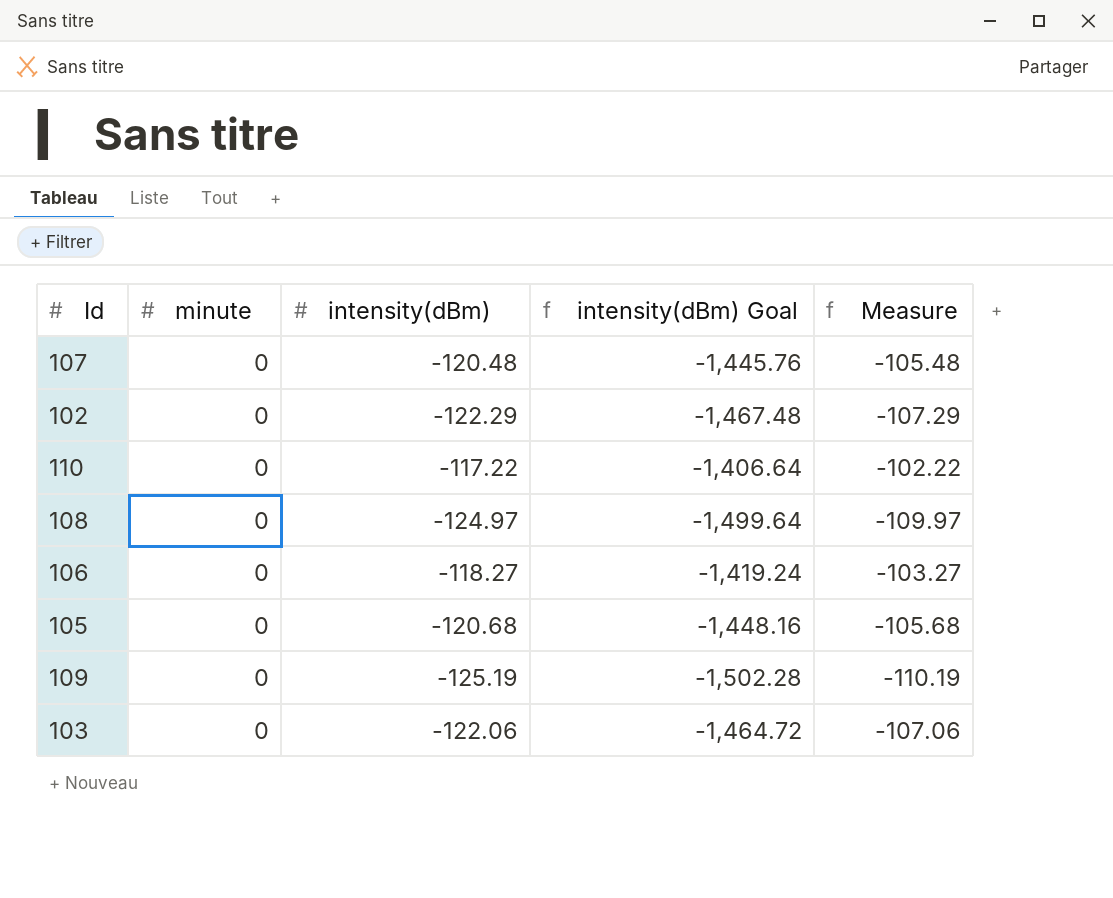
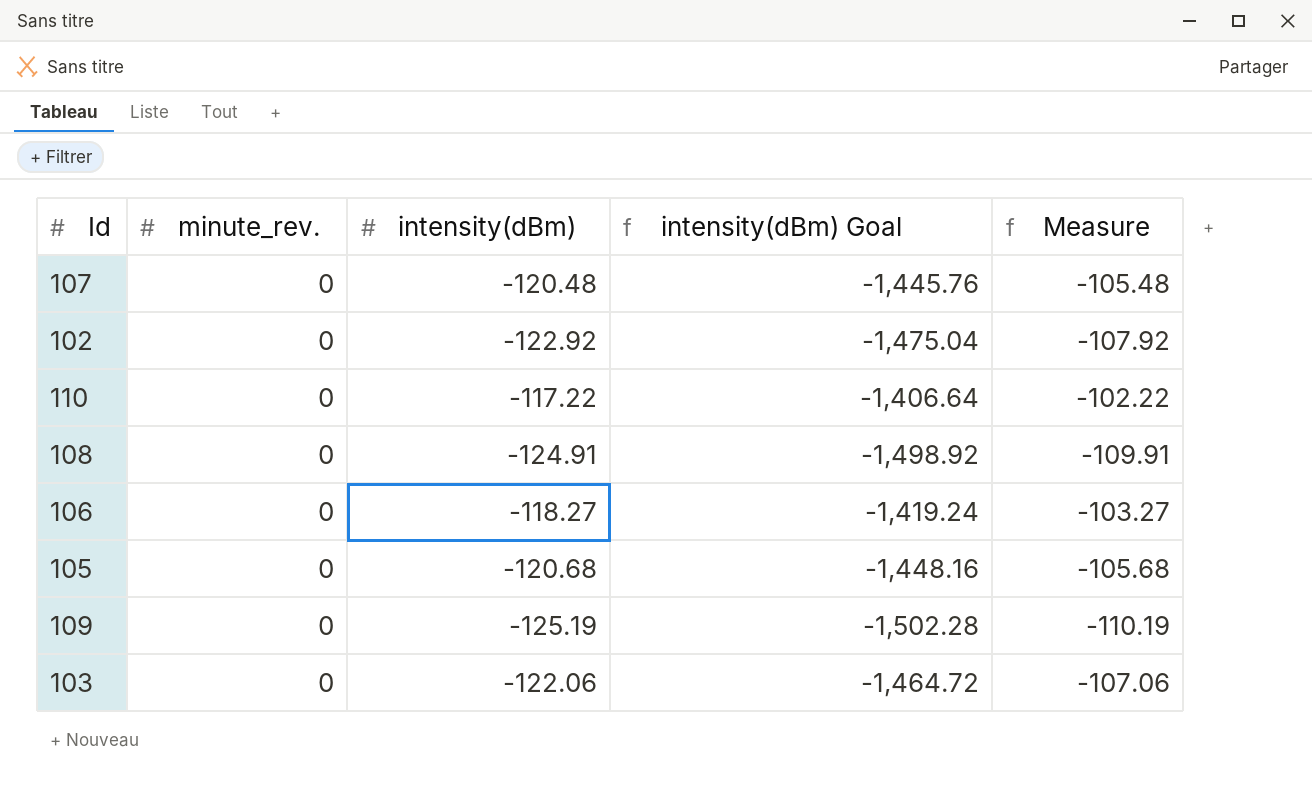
column name: minute -> minute_rev.
102 | intensity(dBm): -122.29 -> -122.92
102 | intensity(dBm) Goal: -1,467.48 -> -1,475.04
102 | Measure: -107.29 -> -107.92
108 | intensity(dBm): -124.97 -> -124.91
108 | intensity(dBm) Goal: -1,499.64 -> -1,498.92
108 | Measure: -109.97 -> -109.91

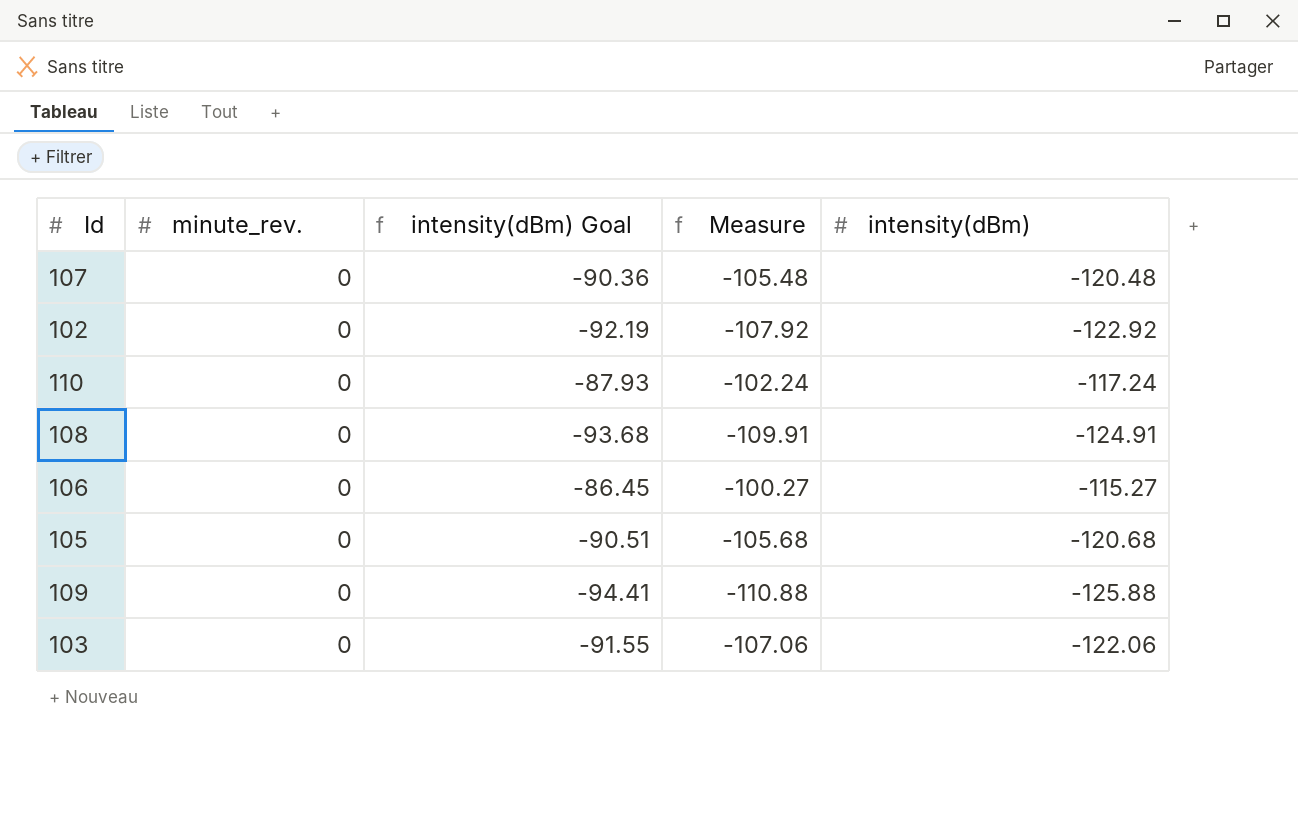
column intensity(dBm) Goal | formula: [intensity(dBm)] * 12 -> [intensity(dBm)] * 0.75
column intensity(dBm) | position: 3 -> 5
110 | Measure: -102.22 -> -102.24
110 | intensity(dBm): -117.22 -> -117.24
106 | Measure: -103.27 -> -100.27
106 | intensity(dBm): -118.27 -> -115.27
109 | Measure: -110.19 -> -110.88
109 | intensity(dBm): -125.19 -> -125.88

